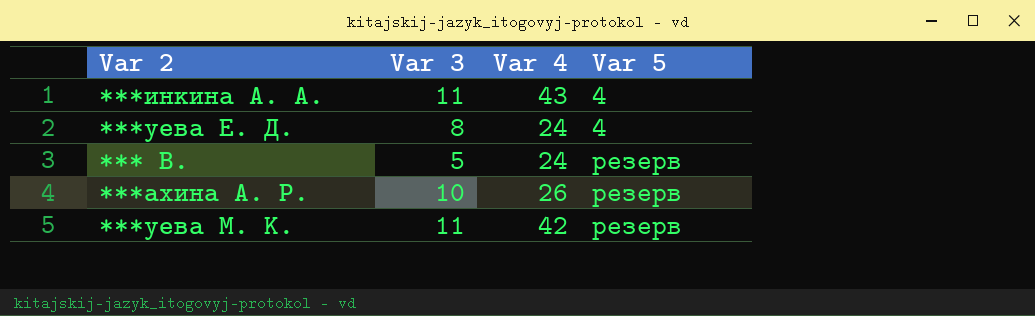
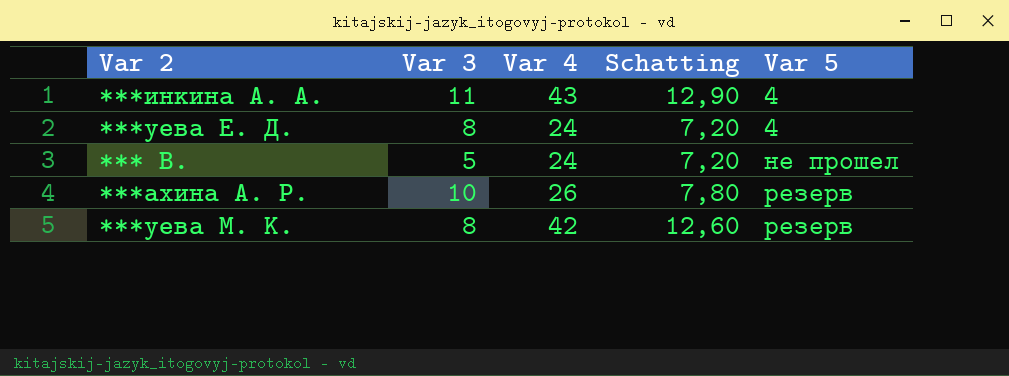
column Schatting | formula: none -> [Var 4] * 0,3
*** В. | Var 5: резерв -> не прошел
***уева М. К. | Var 3: 11 -> 8

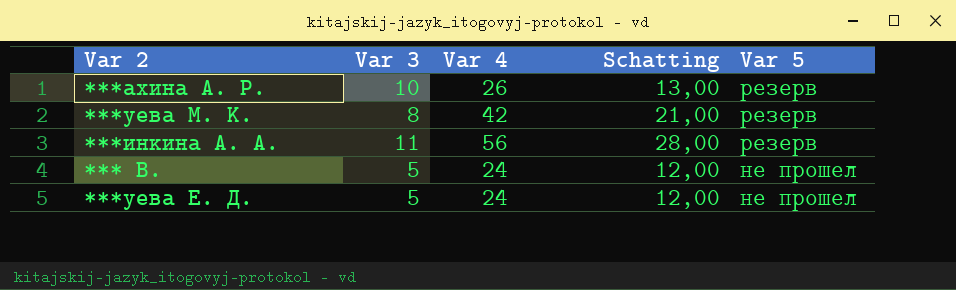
row order: Var 5 ascending -> Var 5 descending
column Schatting | formula: [Var 4] * 0,3 -> [Var 4] * 0,5
***инкина А. А. | Var 4: 43 -> 56
***инкина А. А. | Var 5: 4 -> резерв
***уева Е. Д. | Var 3: 8 -> 5
***уева Е. Д. | Var 5: 4 -> не прошел

